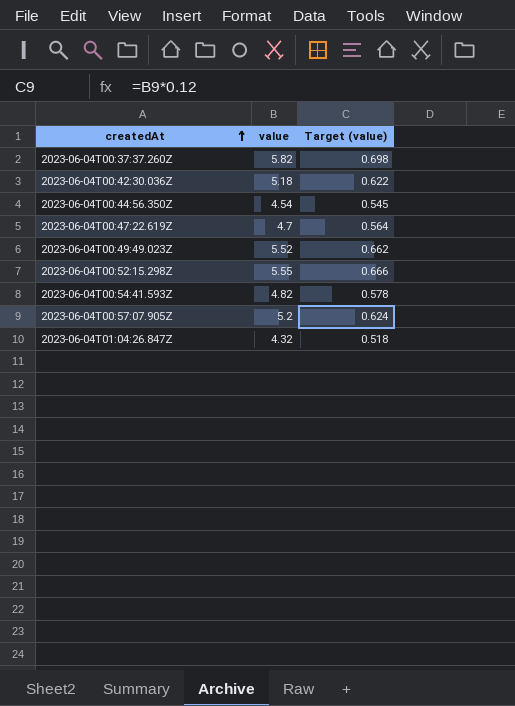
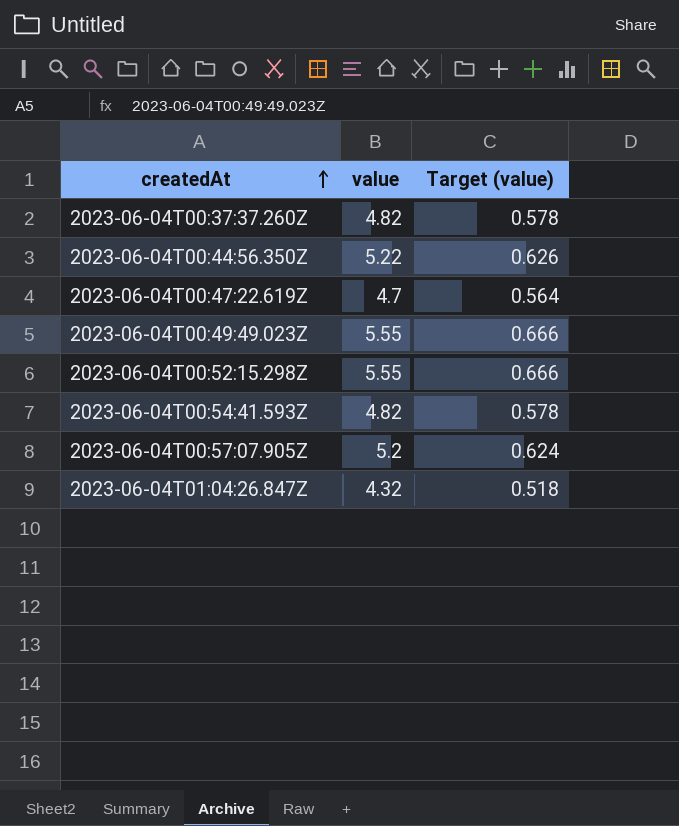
row 2023-06-04T00:42:30.036Z: 5.18 | 0.622 -> none
2023-06-04T00:37:37.260Z | value: 5.82 -> 4.82
2023-06-04T00:37:37.260Z | Target (value): 0.698 -> 0.578
2023-06-04T00:44:56.350Z | value: 4.54 -> 5.22
2023-06-04T00:44:56.350Z | Target (value): 0.545 -> 0.626
2023-06-04T00:49:49.023Z | value: 5.52 -> 5.55
2023-06-04T00:49:49.023Z | Target (value): 0.662 -> 0.666

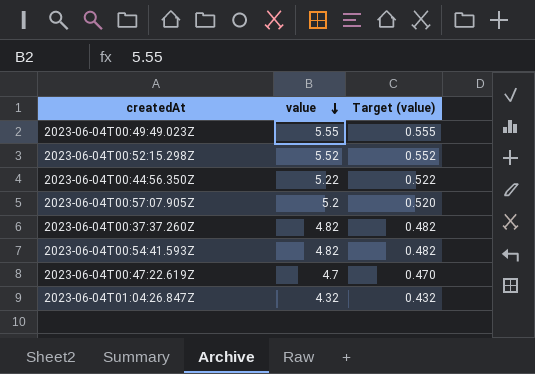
row order: createdAt ascending -> value descending
column Target (value) | formula: [value] * 0.12 -> [value] * 0.1
2023-06-04T00:52:15.298Z | value: 5.55 -> 5.52

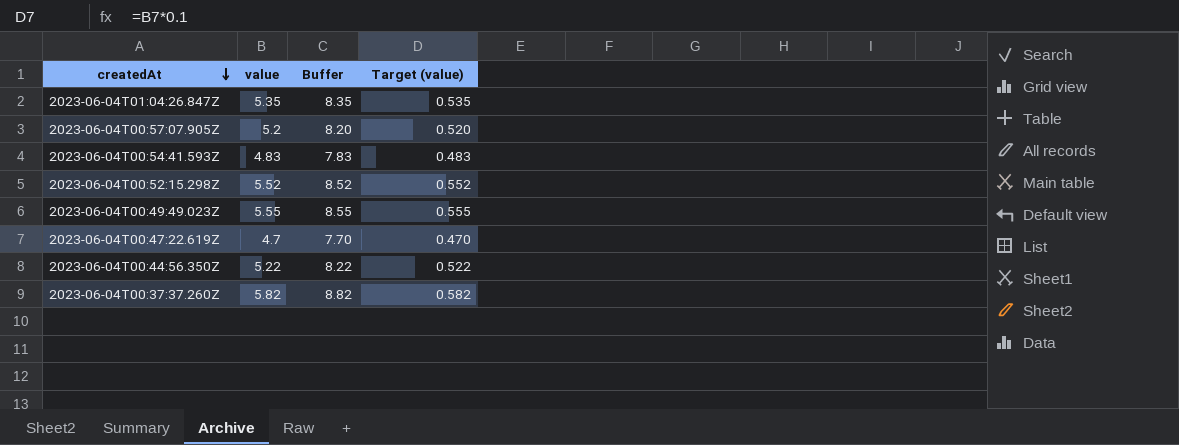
row order: value descending -> createdAt descending
column Buffer | formula: none -> [value] + 3
2023-06-04T01:04:26.847Z | value: 4.32 -> 5.35
2023-06-04T01:04:26.847Z | Target (value): 0.432 -> 0.535
2023-06-04T00:54:41.593Z | value: 4.82 -> 4.83
2023-06-04T00:54:41.593Z | Target (value): 0.482 -> 0.483
2023-06-04T00:37:37.260Z | value: 4.82 -> 5.82
2023-06-04T00:37:37.260Z | Target (value): 0.482 -> 0.582

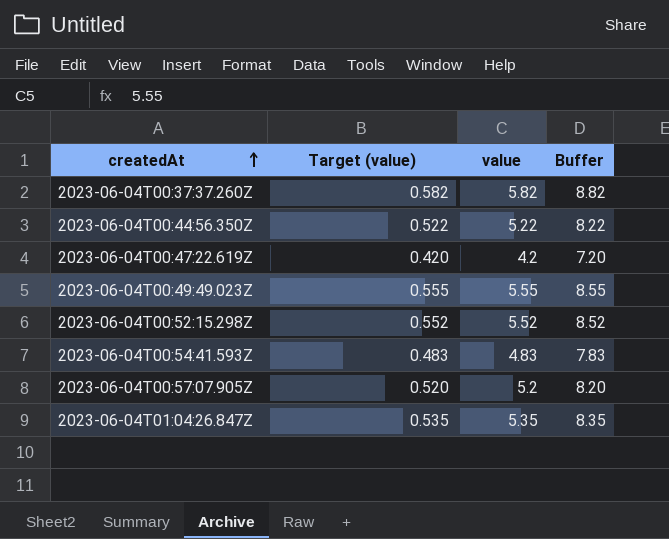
row order: createdAt descending -> createdAt ascending
column Target (value) | position: 4 -> 2
2023-06-04T00:47:22.619Z | Target (value): 0.470 -> 0.420
2023-06-04T00:47:22.619Z | value: 4.7 -> 4.2
2023-06-04T00:47:22.619Z | Buffer: 7.70 -> 7.20

